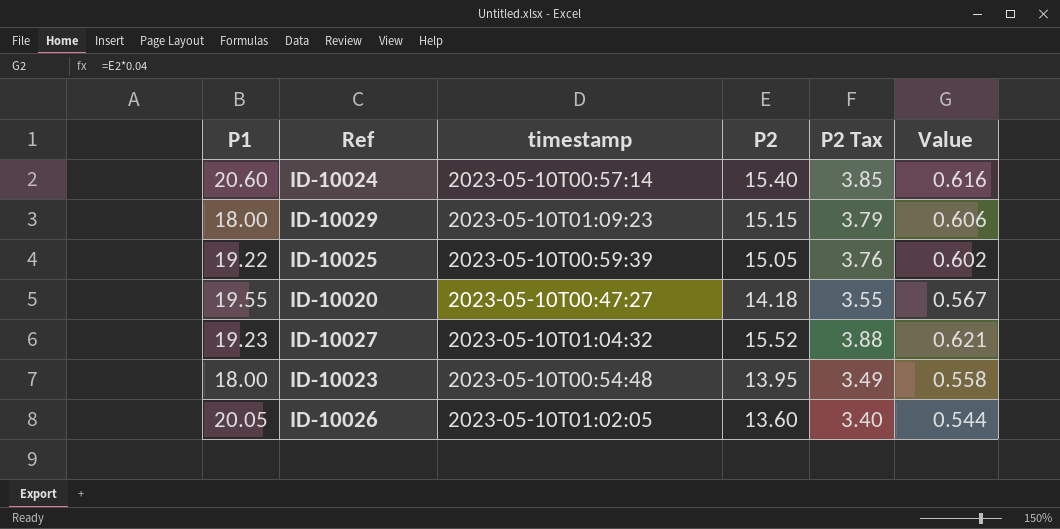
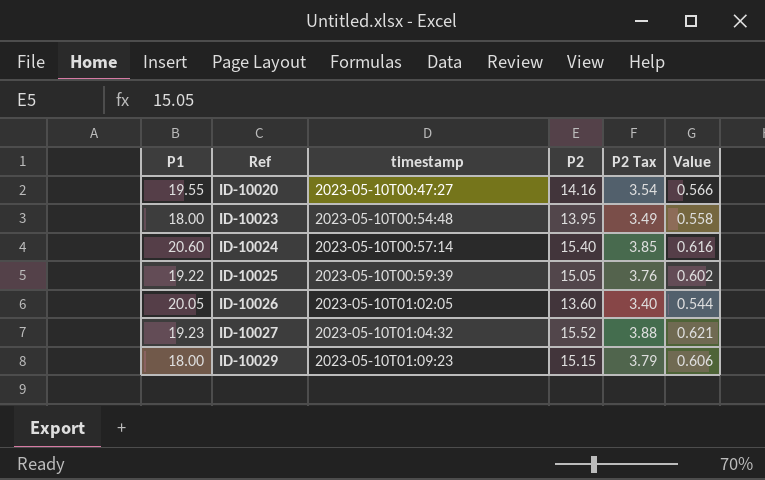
row order: none -> Ref ascending
ID-10020 | P2: 14.18 -> 14.16
ID-10020 | P2 Tax: 3.55 -> 3.54
ID-10020 | Value: 0.567 -> 0.566

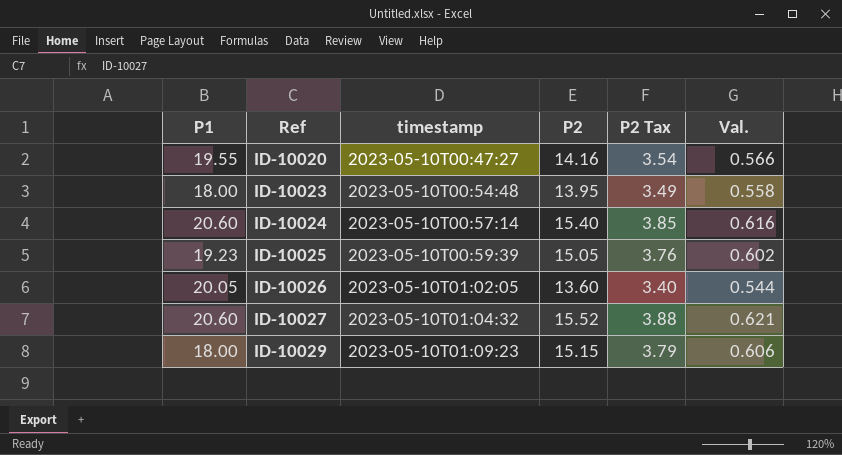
column name: Value -> Val.
ID-10025 | P1: 19.22 -> 19.23
ID-10027 | P1: 19.23 -> 20.60

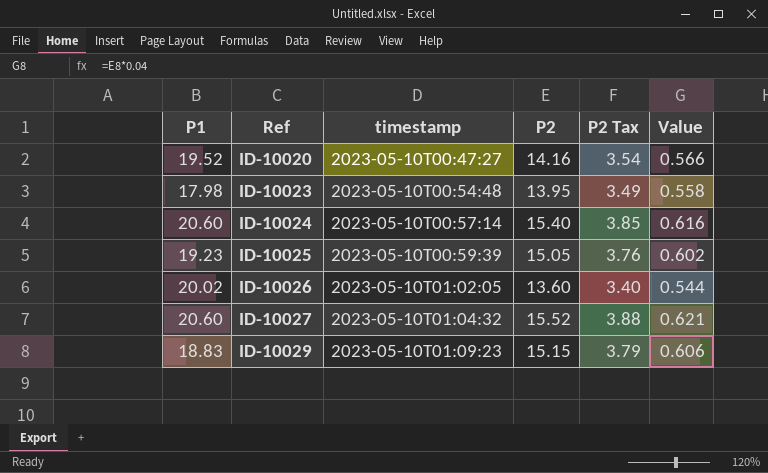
column name: Val. -> Value
ID-10020 | P1: 19.55 -> 19.52
ID-10023 | P1: 18.00 -> 17.98
ID-10026 | P1: 20.05 -> 20.02
ID-10029 | P1: 18.00 -> 18.83

